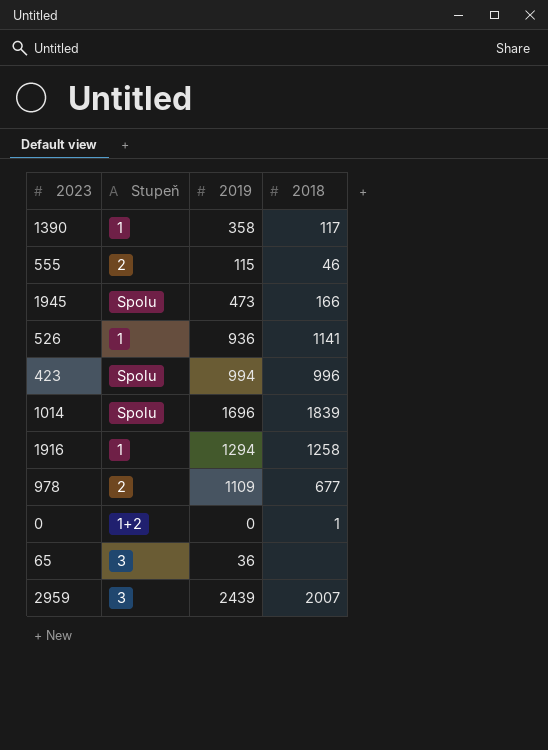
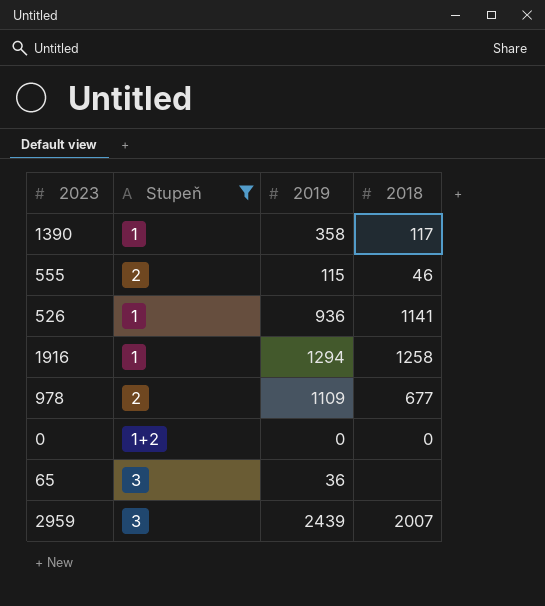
filter: none -> Stupeň != Spolu
0 | 2018: 1 -> 0

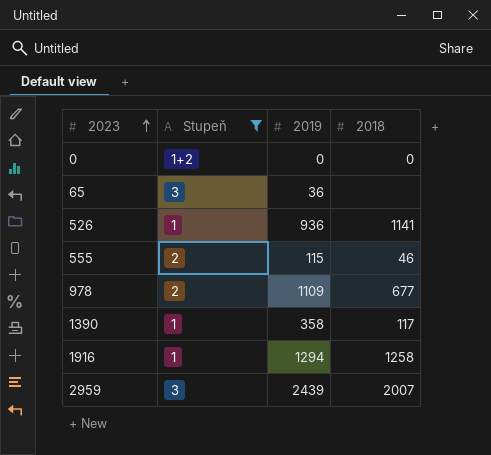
row order: none -> 2023 ascending

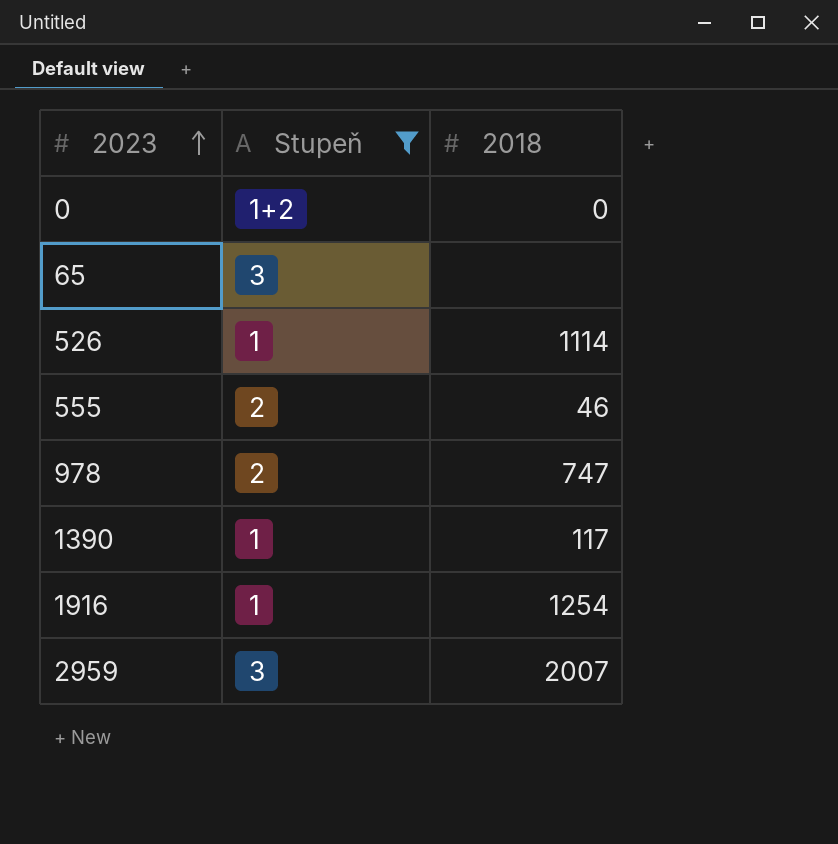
column 2019 | position: 3 -> none
526 | 2018: 1141 -> 1114
978 | 2018: 677 -> 747
1916 | 2018: 1258 -> 1254

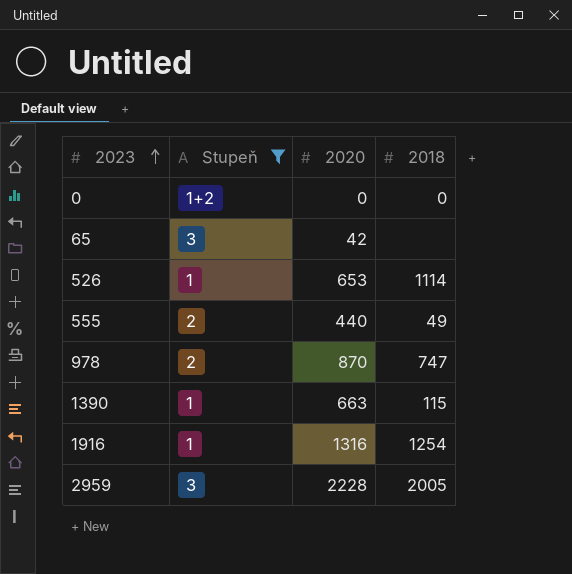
column 2020 | position: none -> 3
555 | 2018: 46 -> 49
1390 | 2018: 117 -> 115
2959 | 2018: 2007 -> 2005

